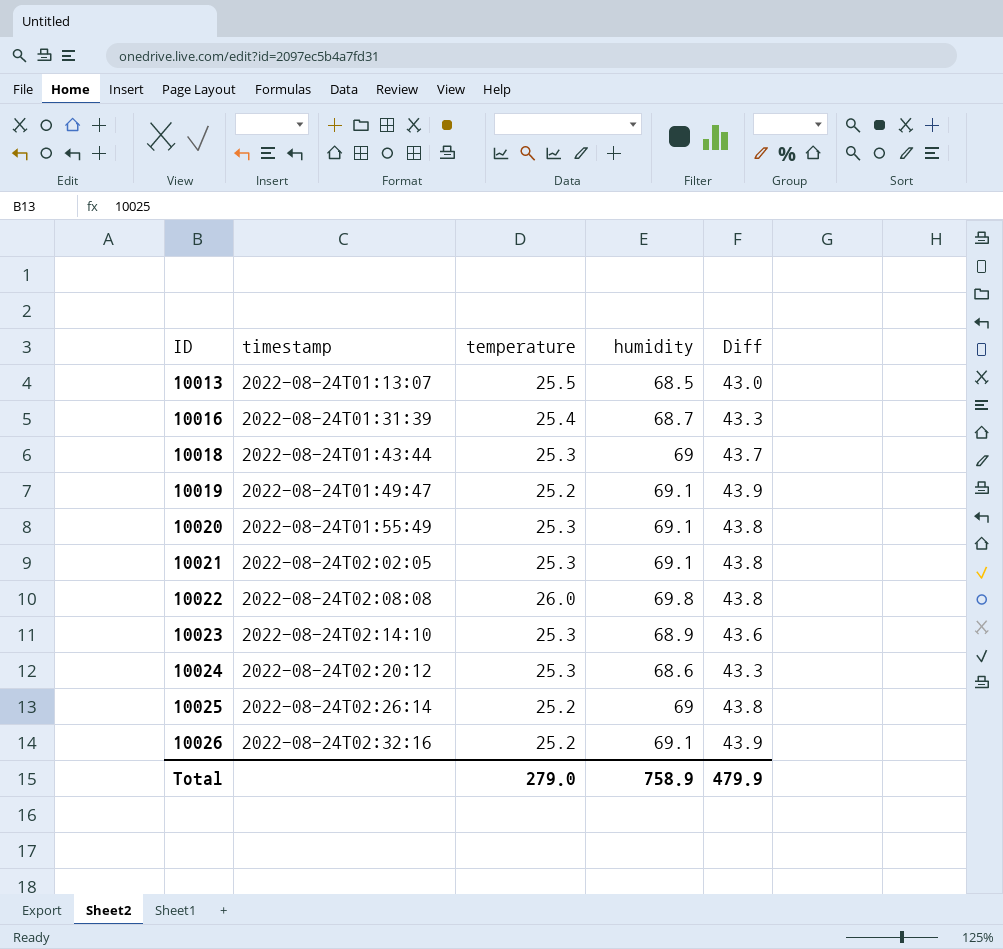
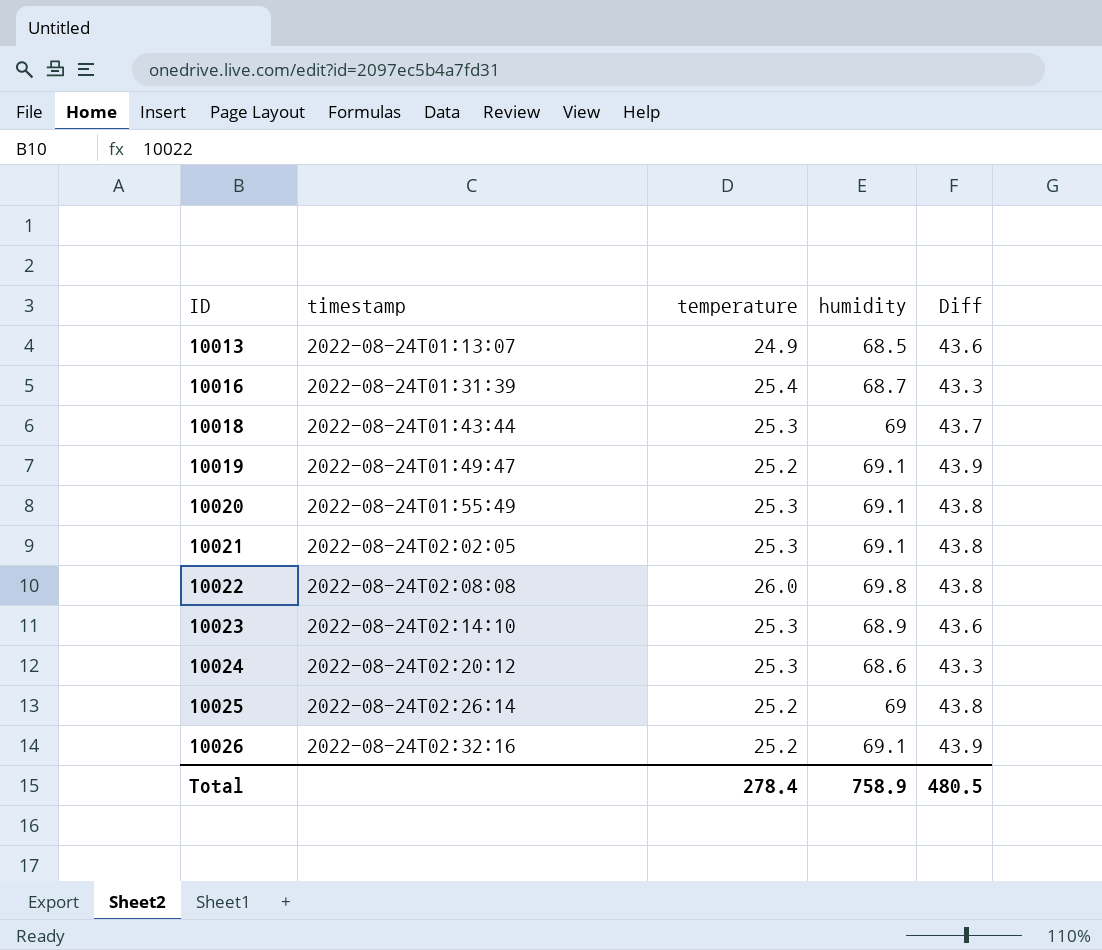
10013 | temperature: 25.5 -> 24.9
10013 | Diff: 43.0 -> 43.6
Total | temperature: 279.0 -> 278.4
Total | Diff: 479.9 -> 480.5

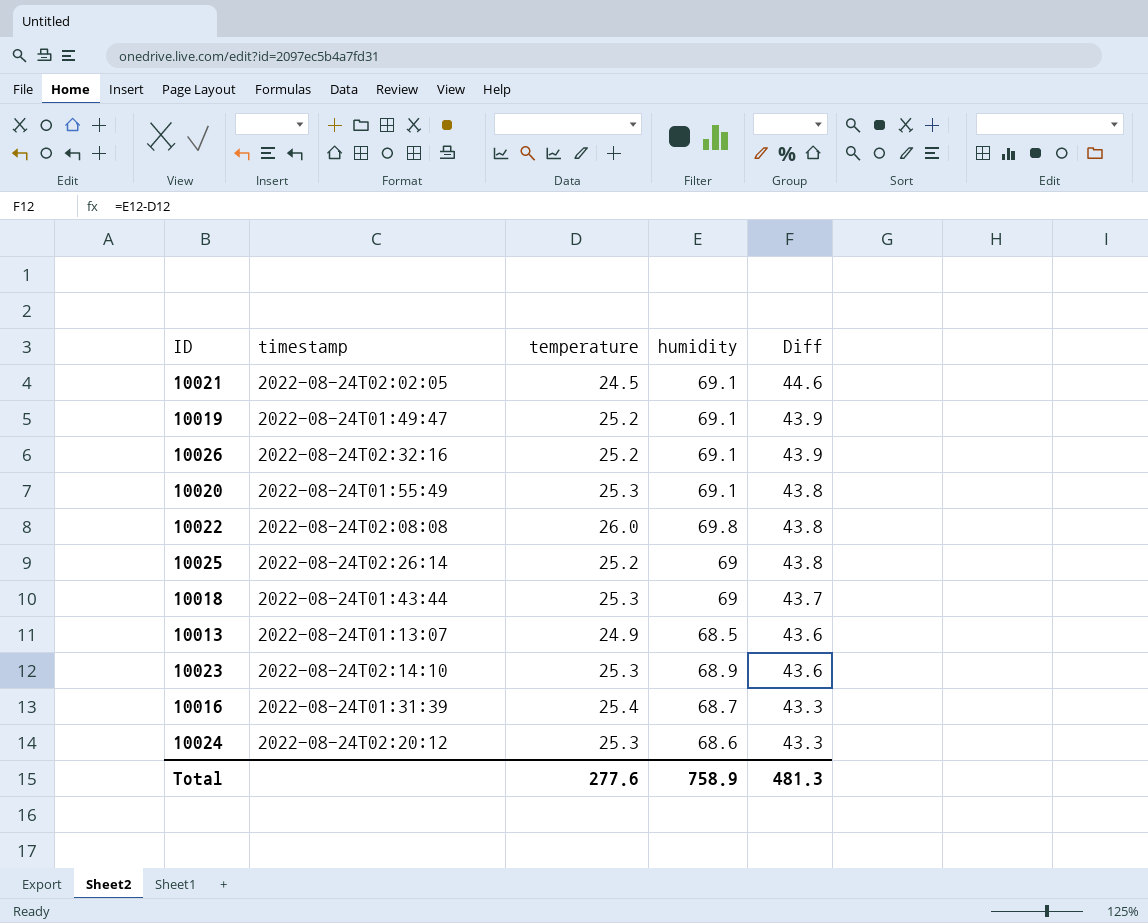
row order: ID ascending -> Diff descending
10021 | temperature: 25.3 -> 24.5
10021 | Diff: 43.8 -> 44.6
Total | temperature: 278.4 -> 277.6
Total | Diff: 480.5 -> 481.3

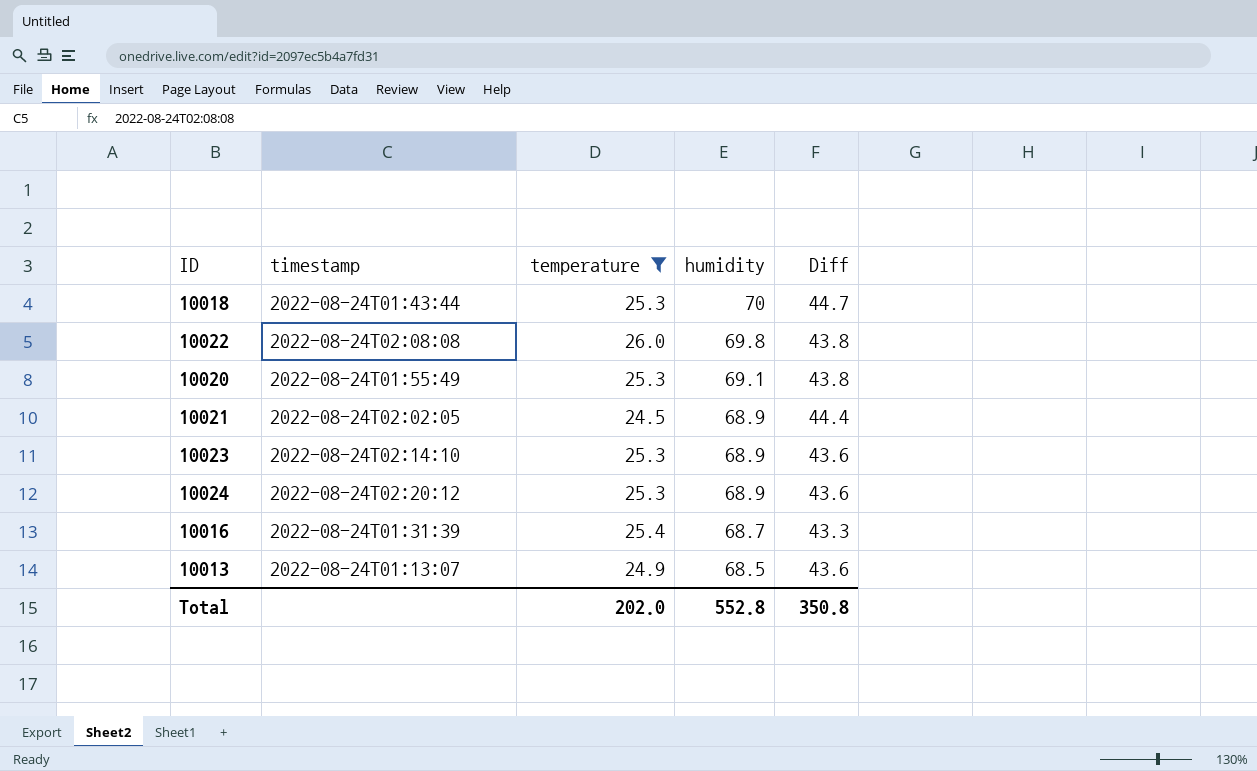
filter: none -> temperature != 25.2
row order: Diff descending -> humidity descending
10018 | humidity: 69 -> 70
10018 | Diff: 43.7 -> 44.7
10021 | humidity: 69.1 -> 68.9
10021 | Diff: 44.6 -> 44.4
10024 | humidity: 68.6 -> 68.9
10024 | Diff: 43.3 -> 43.6
Total | temperature: 277.6 -> 202.0
Total | humidity: 758.9 -> 552.8
Total | Diff: 481.3 -> 350.8

